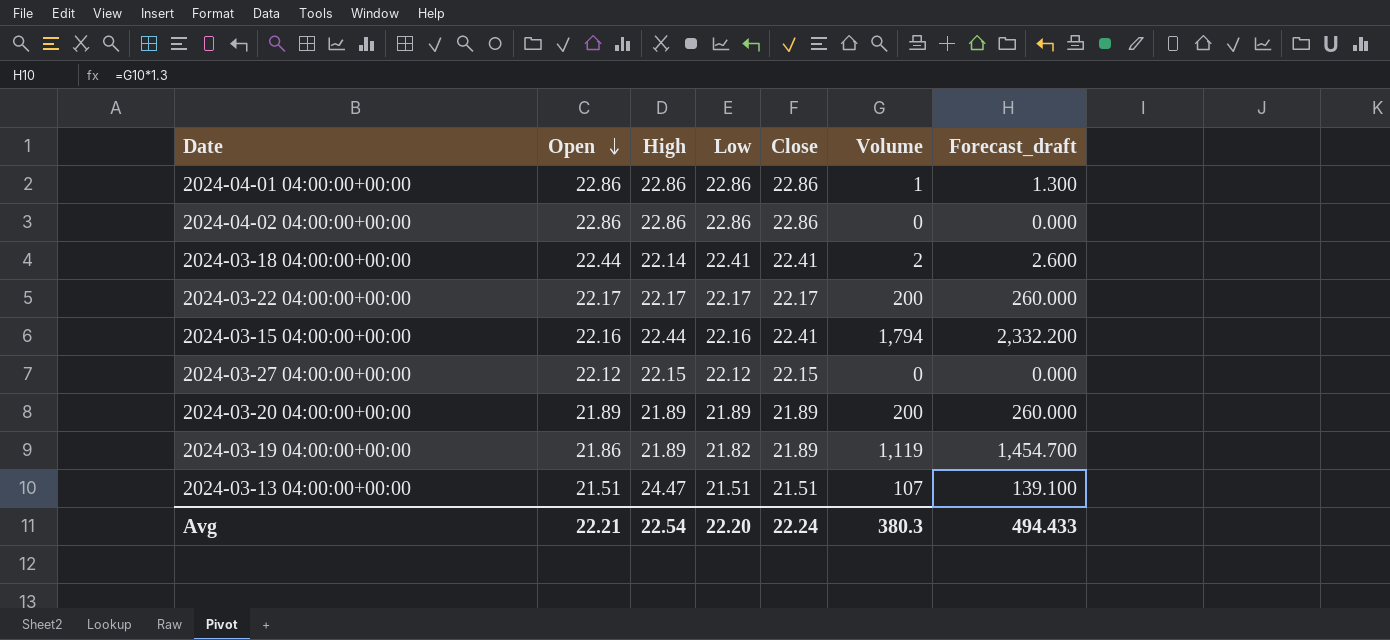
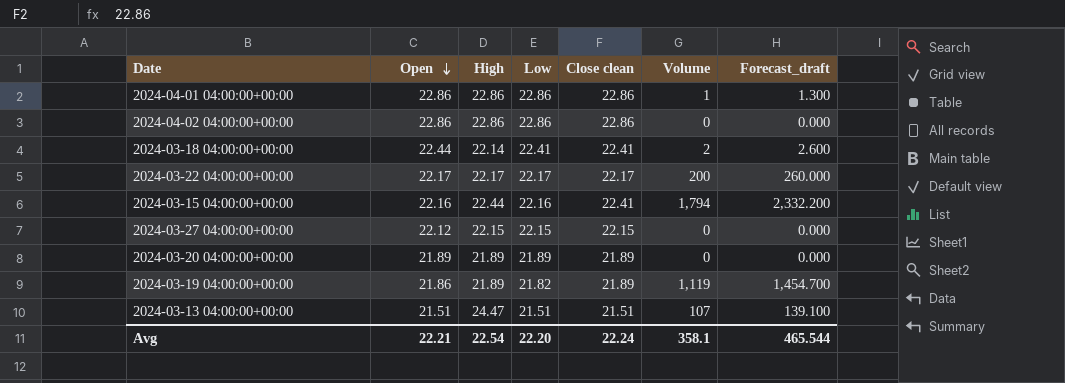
column name: Close -> Close clean
2024-03-27 04:00:00+00:00 | Low: 22.12 -> 22.15
2024-03-20 04:00:00+00:00 | Volume: 200 -> 0
2024-03-20 04:00:00+00:00 | Forecast_draft: 260.000 -> 0.000
Avg | Volume: 380.3 -> 358.1
Avg | Forecast_draft: 494.433 -> 465.544

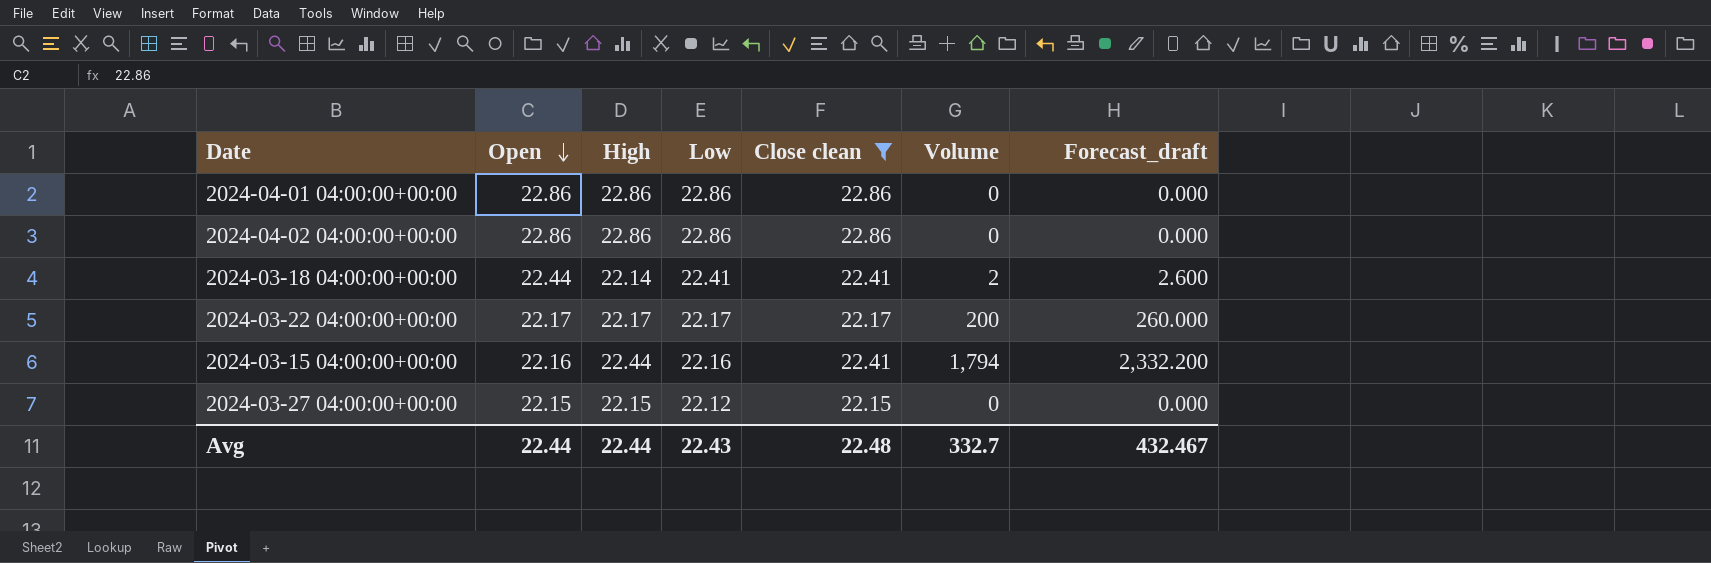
filter: none -> Close clean >= 22.15
2024-04-01 04:00:00+00:00 | Volume: 1 -> 0
2024-04-01 04:00:00+00:00 | Forecast_draft: 1.300 -> 0.000
2024-03-27 04:00:00+00:00 | Open: 22.12 -> 22.15
2024-03-27 04:00:00+00:00 | Low: 22.15 -> 22.12
Avg | Open: 22.21 -> 22.44
Avg | High: 22.54 -> 22.44
Avg | Low: 22.20 -> 22.43
Avg | Close clean: 22.24 -> 22.48
Avg | Volume: 358.1 -> 332.7
Avg | Forecast_draft: 465.544 -> 432.467

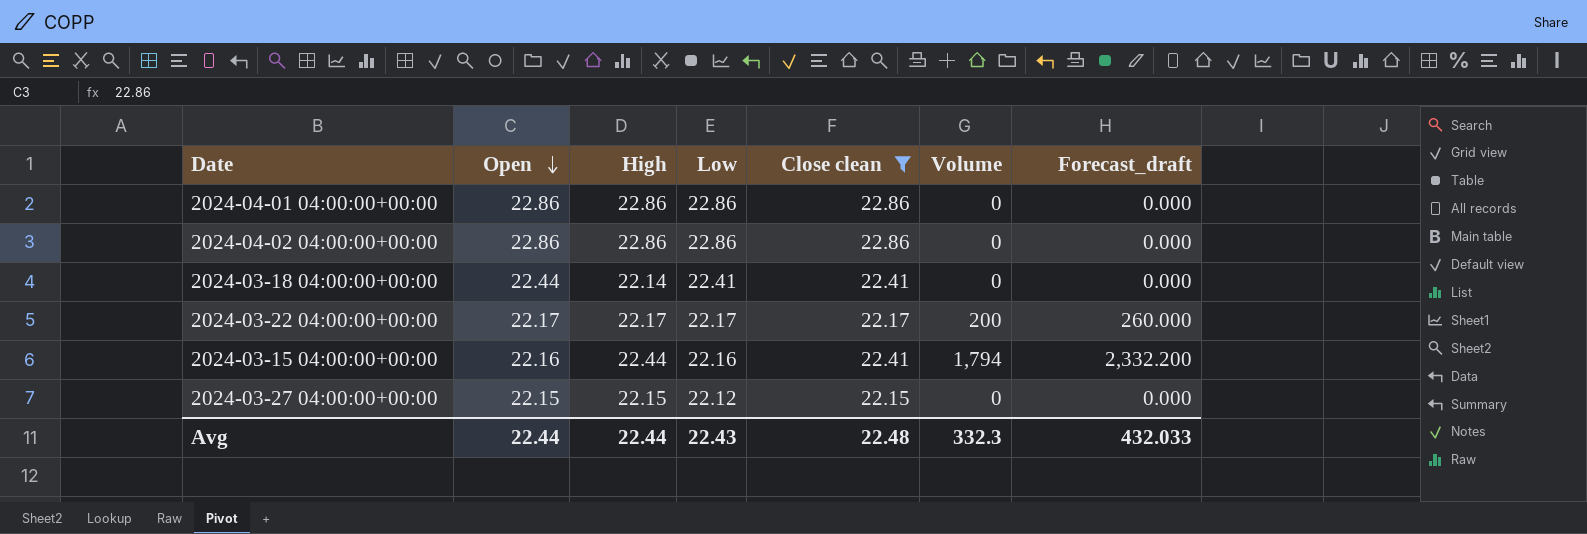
2024-03-18 04:00:00+00:00 | Volume: 2 -> 0
2024-03-18 04:00:00+00:00 | Forecast_draft: 2.600 -> 0.000
Avg | Volume: 332.7 -> 332.3
Avg | Forecast_draft: 432.467 -> 432.033

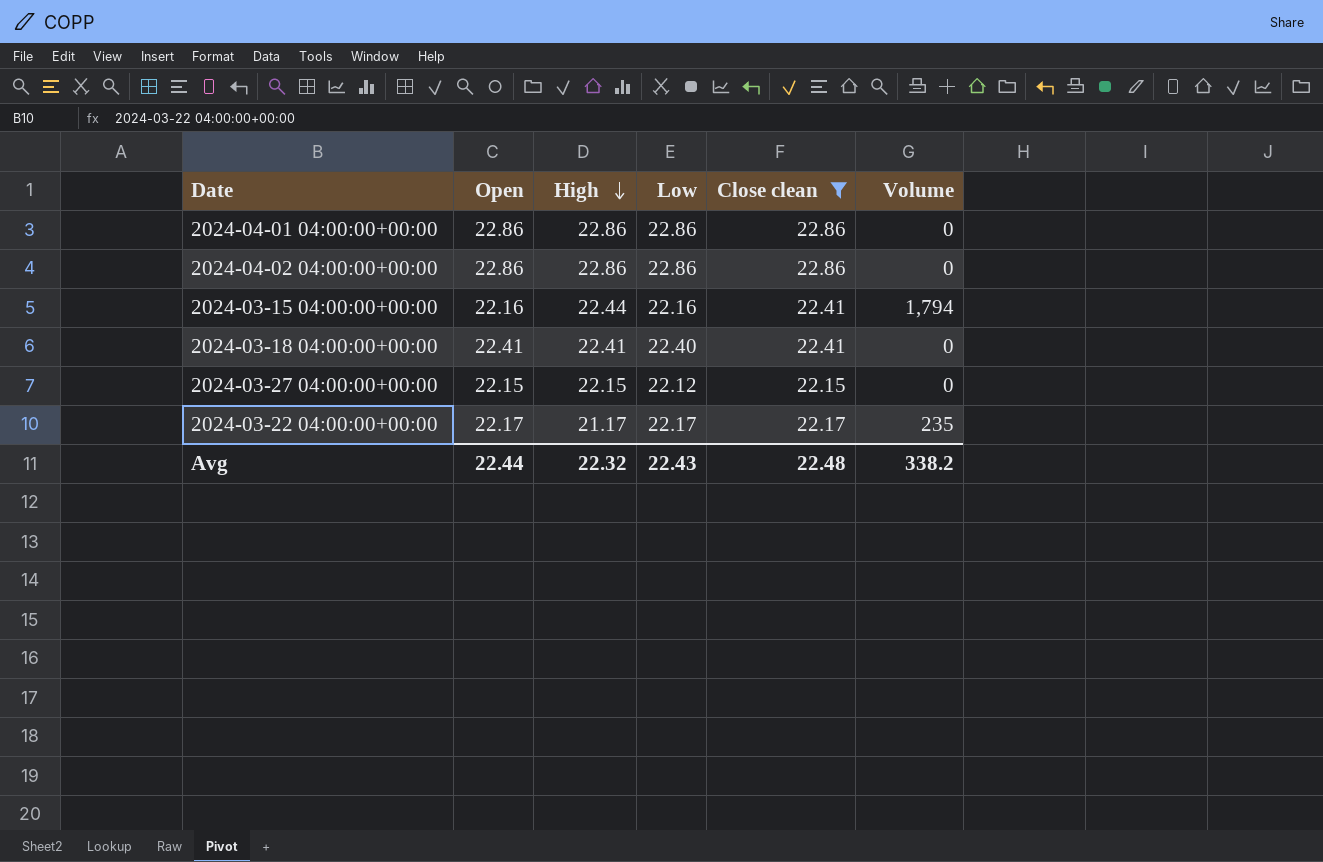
row order: Open descending -> High descending
column Forecast_draft | formula: [Volume] * 1.3 -> none
2024-03-18 04:00:00+00:00 | Open: 22.44 -> 22.41
2024-03-18 04:00:00+00:00 | High: 22.14 -> 22.41
2024-03-18 04:00:00+00:00 | Low: 22.41 -> 22.40
2024-03-22 04:00:00+00:00 | High: 22.17 -> 21.17
2024-03-22 04:00:00+00:00 | Volume: 200 -> 235
Avg | High: 22.44 -> 22.32
Avg | Volume: 332.3 -> 338.2

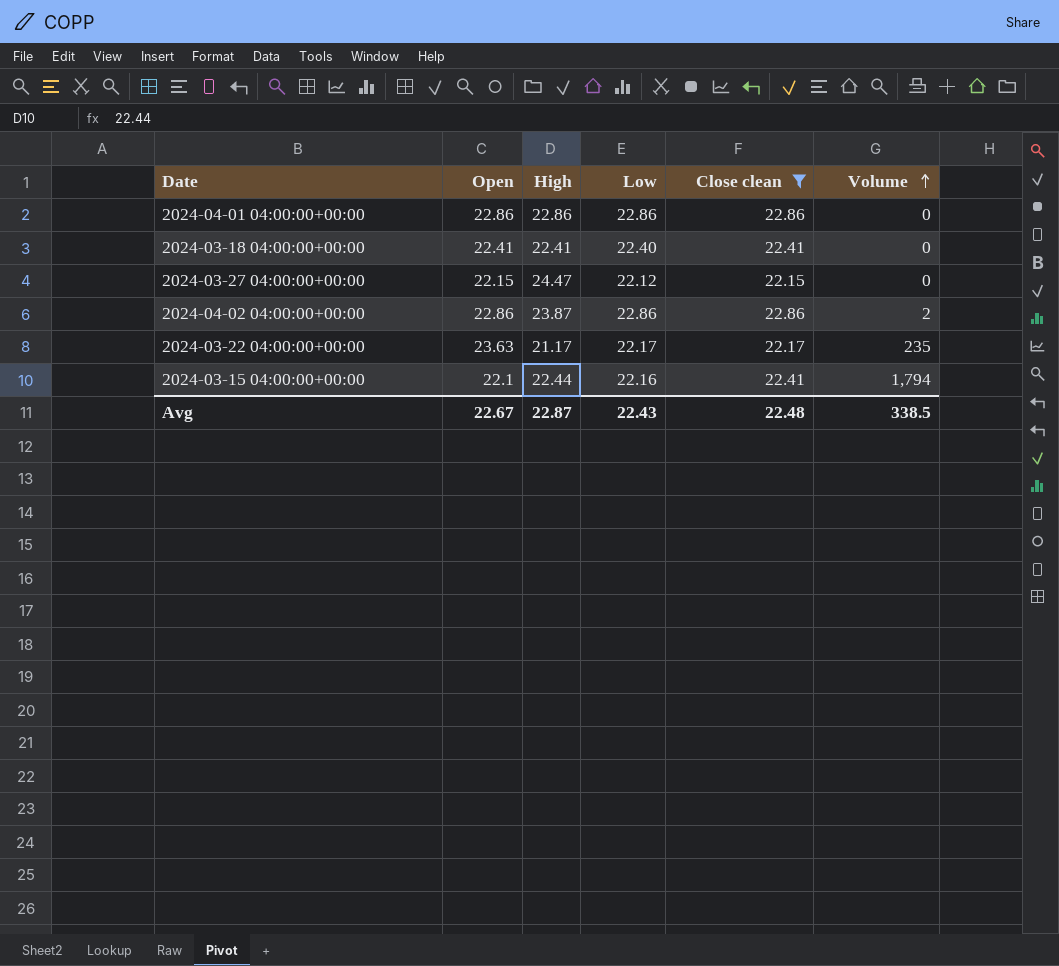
row order: High descending -> Volume ascending
2024-03-27 04:00:00+00:00 | High: 22.15 -> 24.47
2024-04-02 04:00:00+00:00 | High: 22.86 -> 23.87
2024-04-02 04:00:00+00:00 | Volume: 0 -> 2
2024-03-22 04:00:00+00:00 | Open: 22.17 -> 23.63
2024-03-15 04:00:00+00:00 | Open: 22.16 -> 22.1
Avg | Open: 22.44 -> 22.67
Avg | High: 22.32 -> 22.87
Avg | Volume: 338.2 -> 338.5

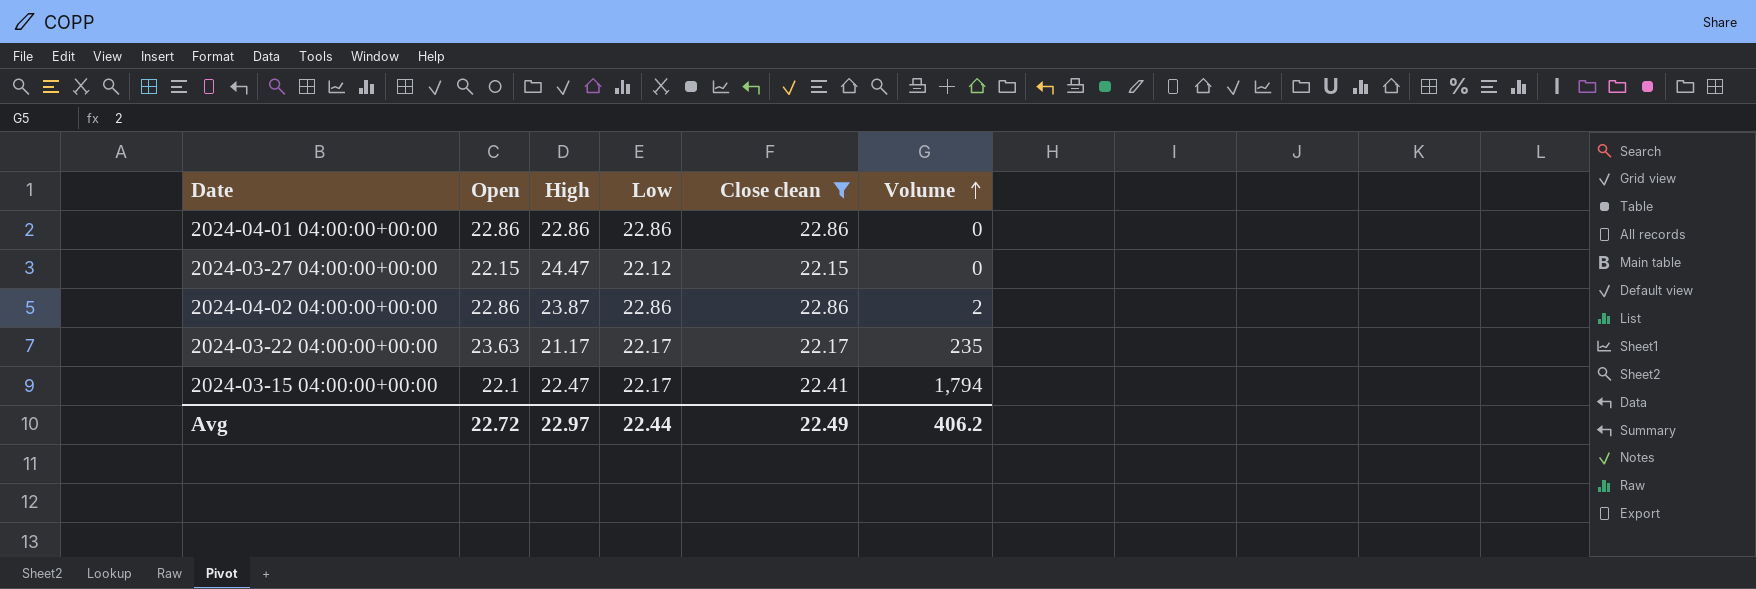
row 2024-03-18 04:00:00+00:00: 22.41 | 22.41 | 22.40 | 22.41 | 0 -> none
2024-03-15 04:00:00+00:00 | High: 22.44 -> 22.47
2024-03-15 04:00:00+00:00 | Low: 22.16 -> 22.17
Avg | Open: 22.67 -> 22.72
Avg | High: 22.87 -> 22.97
Avg | Low: 22.43 -> 22.44
Avg | Close clean: 22.48 -> 22.49
Avg | Volume: 338.5 -> 406.2

